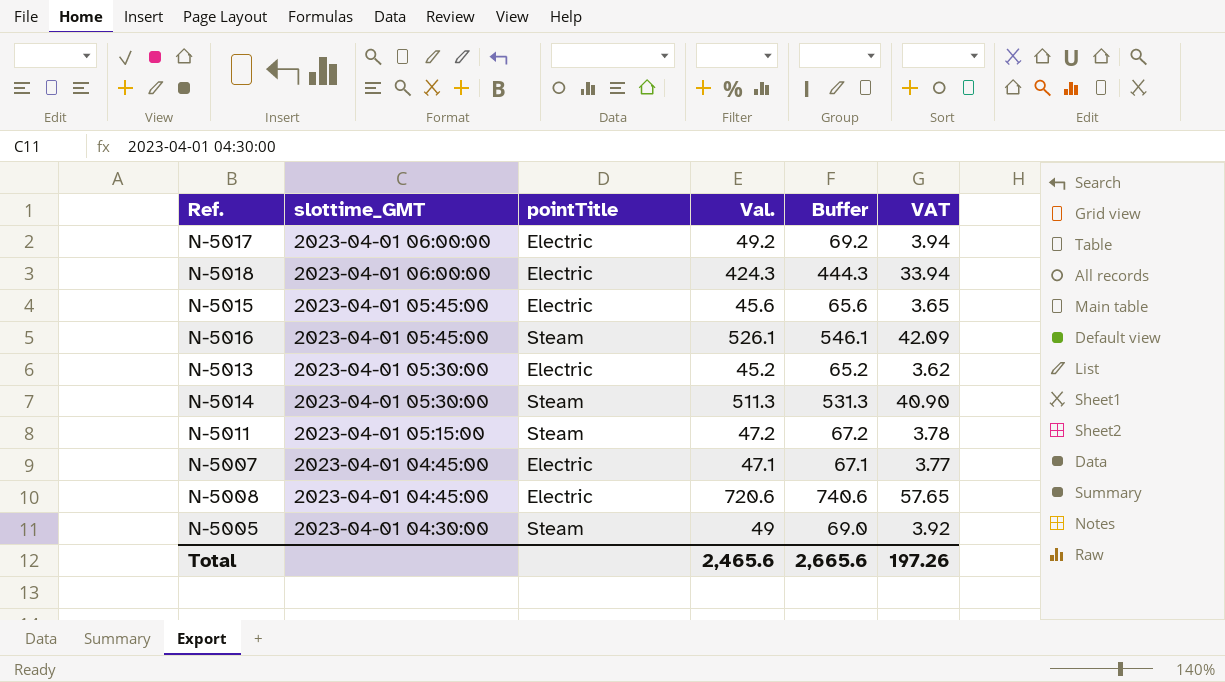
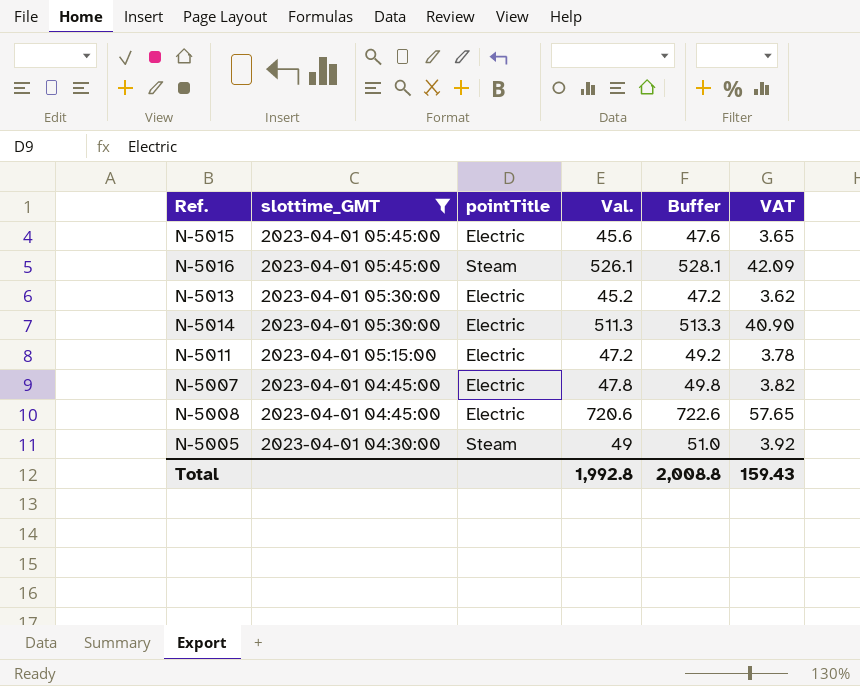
filter: none -> slottime_GMT != 2023-04-01 06:00:00
column Buffer | formula: [Val.] + 20 -> [Val.] + 2
N-5014 | pointTitle: Steam -> Electric
N-5011 | pointTitle: Steam -> Electric
N-5007 | Val.: 47.1 -> 47.8
N-5007 | VAT: 3.77 -> 3.82
Total | Val.: 2,465.6 -> 1,992.8
Total | Buffer: 2,665.6 -> 2,008.8
Total | VAT: 197.26 -> 159.43

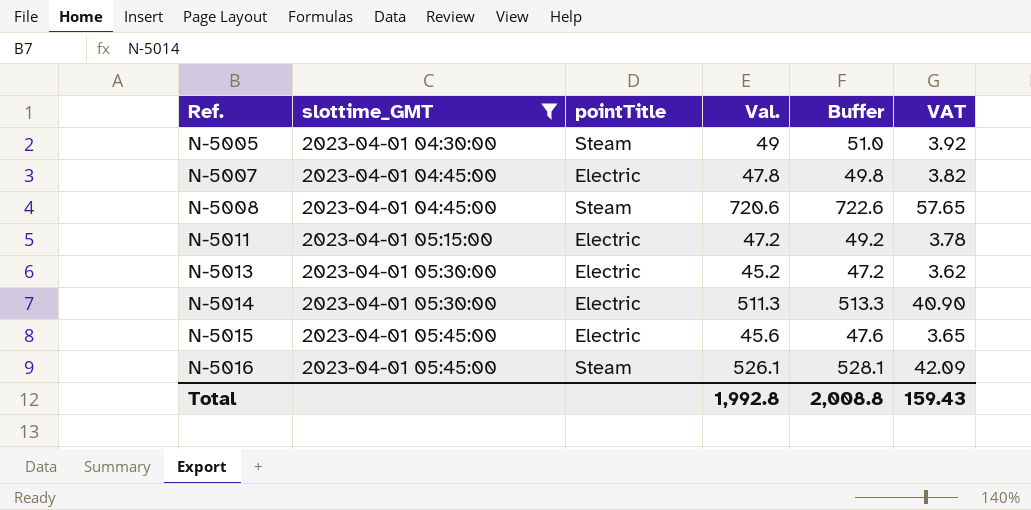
row order: slottime_GMT descending -> Ref. ascending
N-5008 | pointTitle: Electric -> Steam

